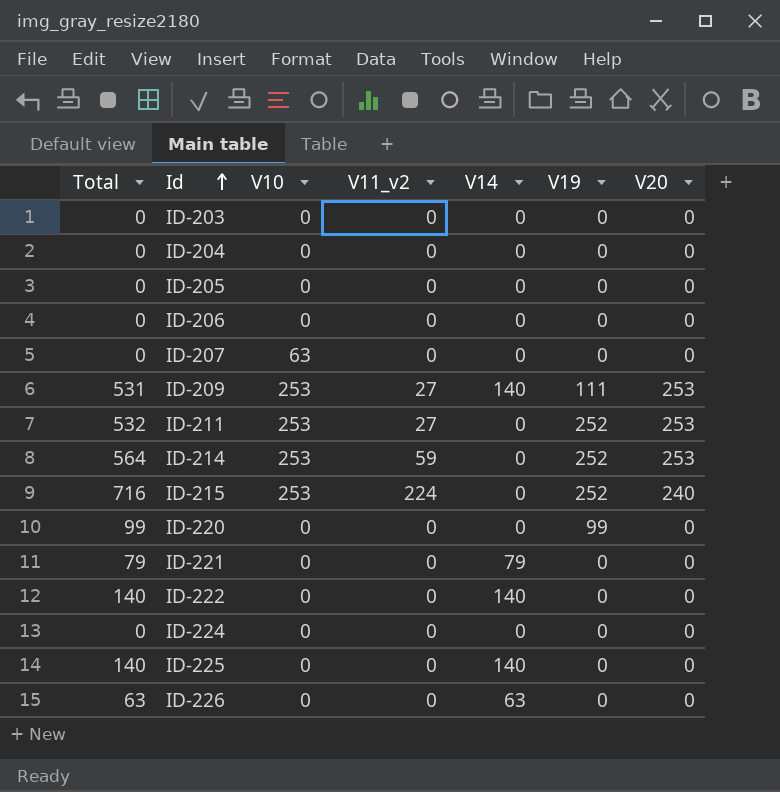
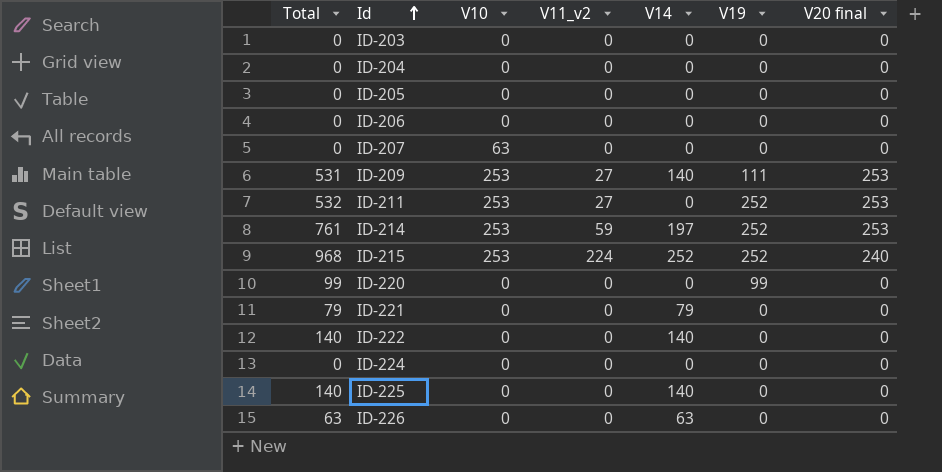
column name: V20 -> V20 final
ID-214 | Total: 564 -> 761
ID-214 | V14: 0 -> 197
ID-215 | Total: 716 -> 968
ID-215 | V14: 0 -> 252

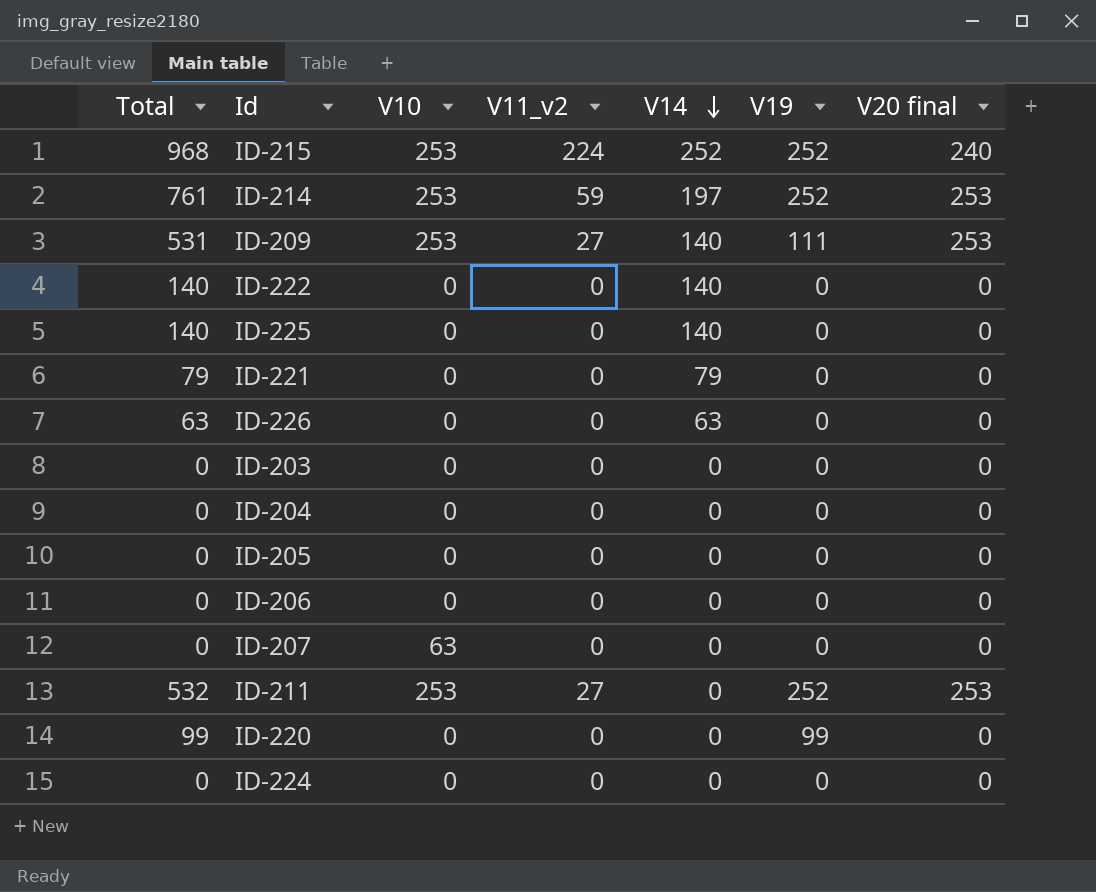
row order: Id ascending -> V14 descending

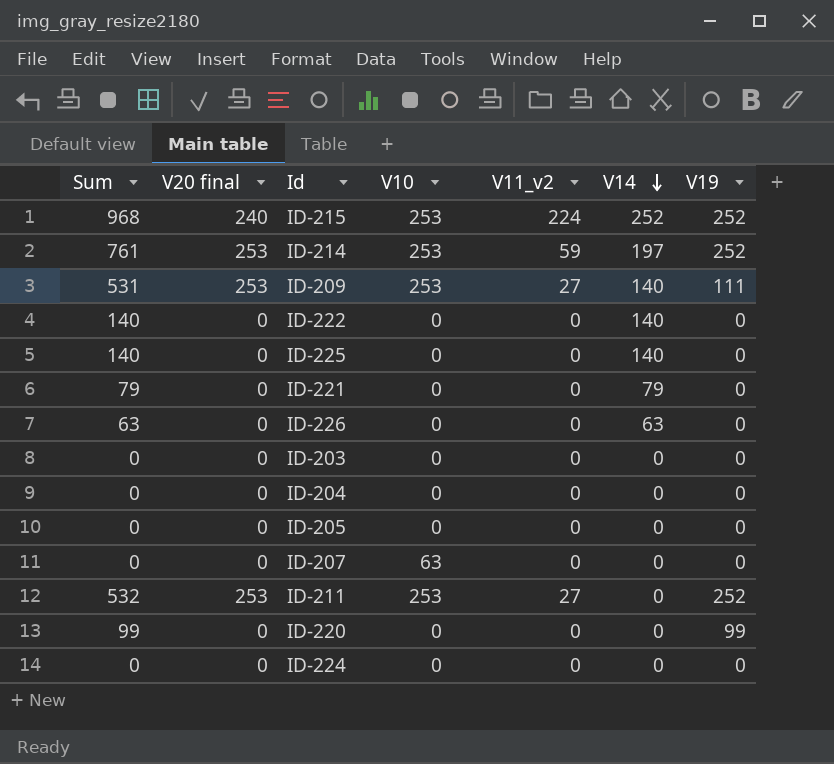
column name: Total -> Sum
column V20 final | position: 7 -> 2
row ID-206: 0 | 0 | 0 | 0 | 0 | 0 -> none

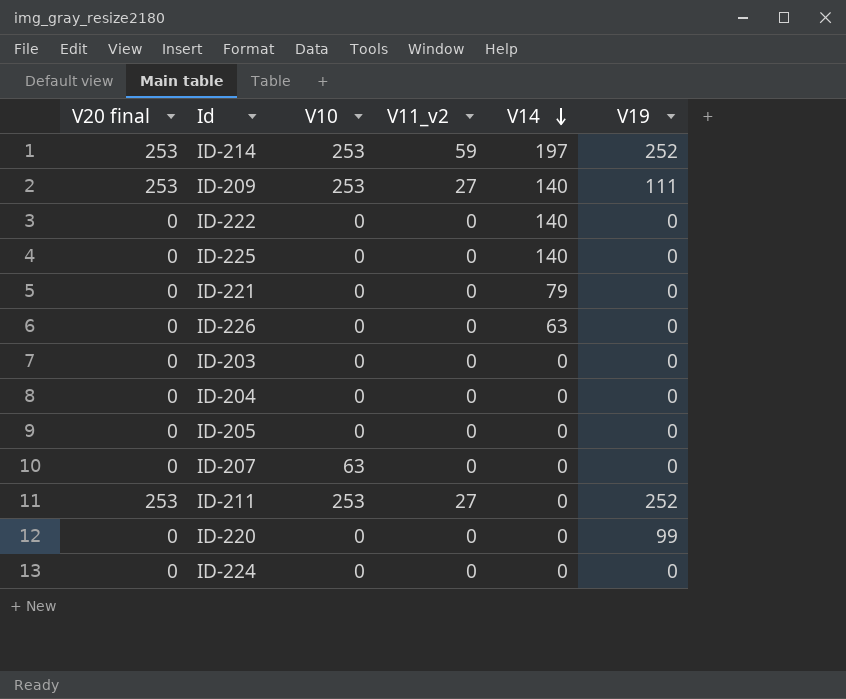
column Sum | formula: [V20 final] + [V11_v2] + [V14] + [V19] -> none
row ID-215: 968 | 240 | 253 | 224 | 252 | 252 -> none

